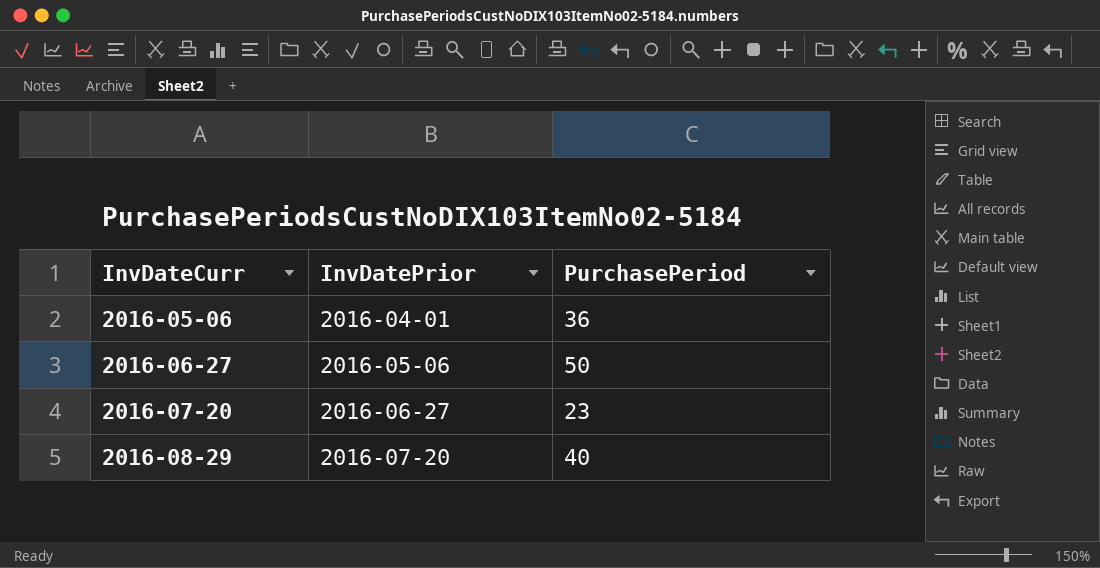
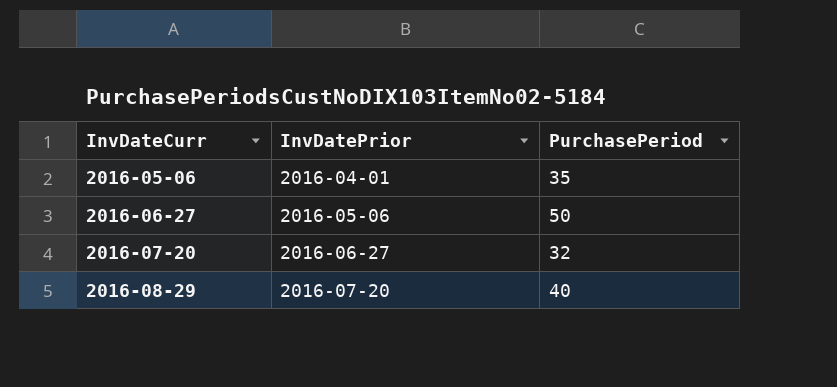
2016-05-06 | PurchasePeriod: 36 -> 35
2016-07-20 | PurchasePeriod: 23 -> 32

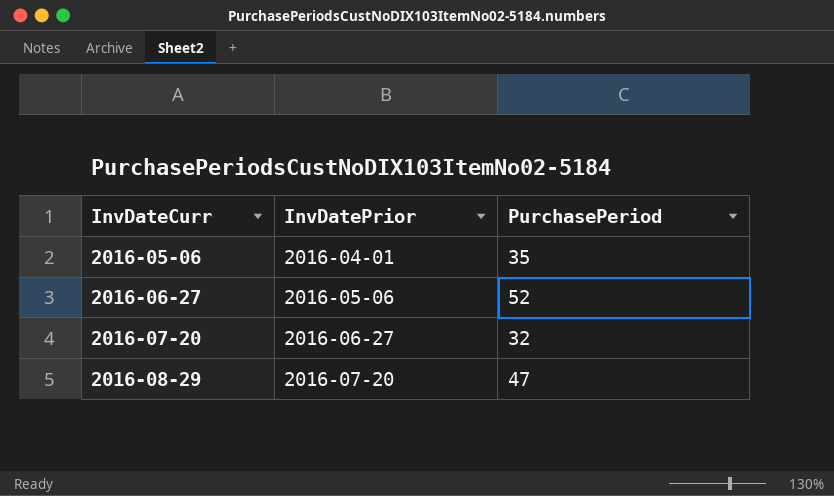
2016-06-27 | PurchasePeriod: 50 -> 52
2016-08-29 | PurchasePeriod: 40 -> 47

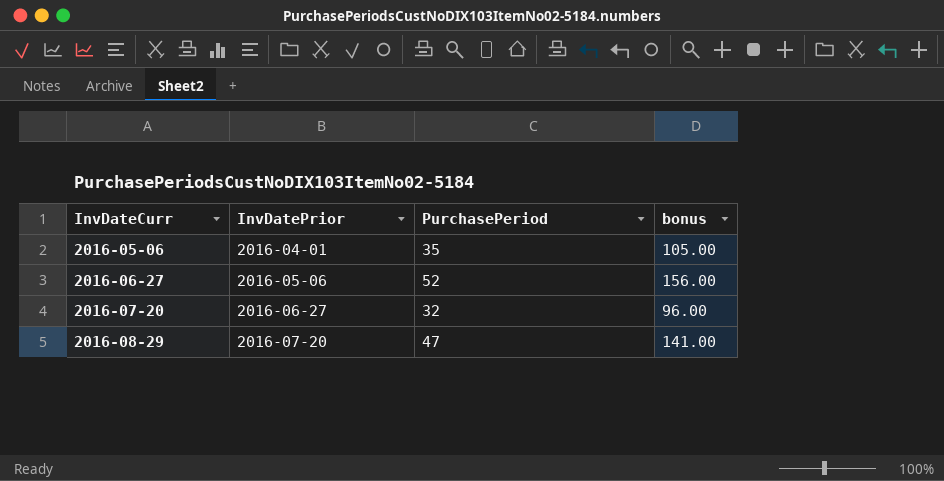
column bonus | formula: none -> [PurchasePeriod] * 3

